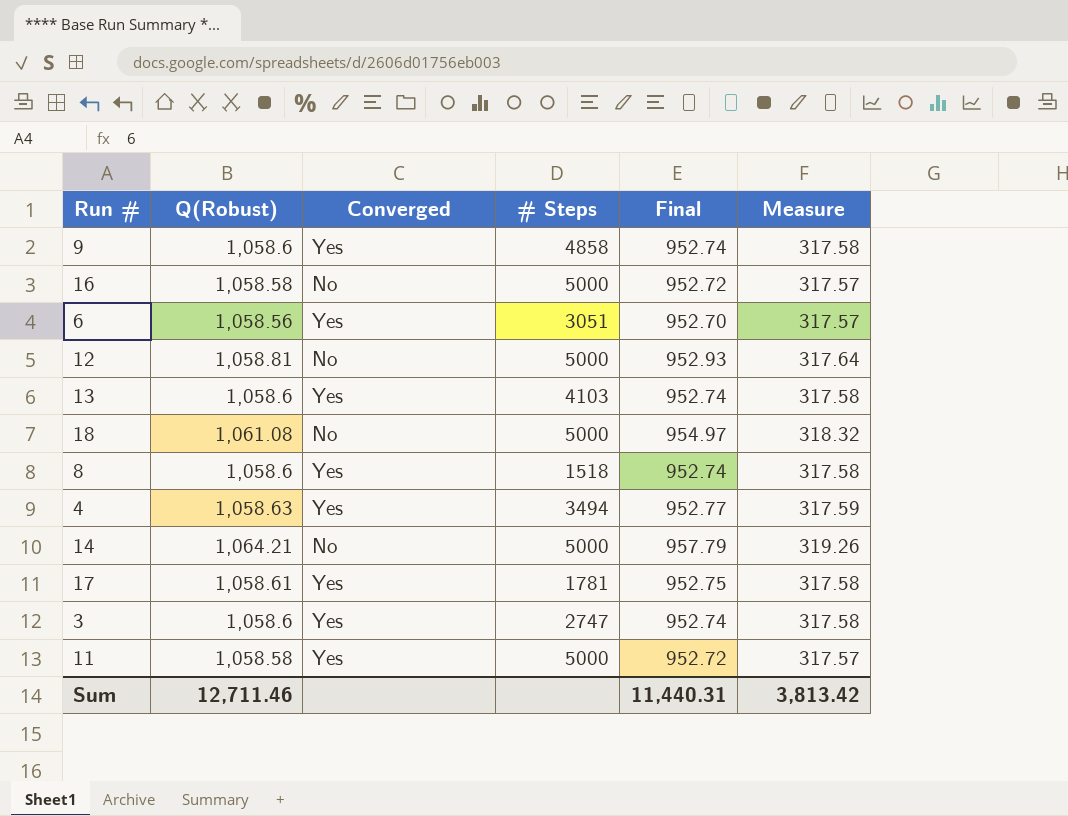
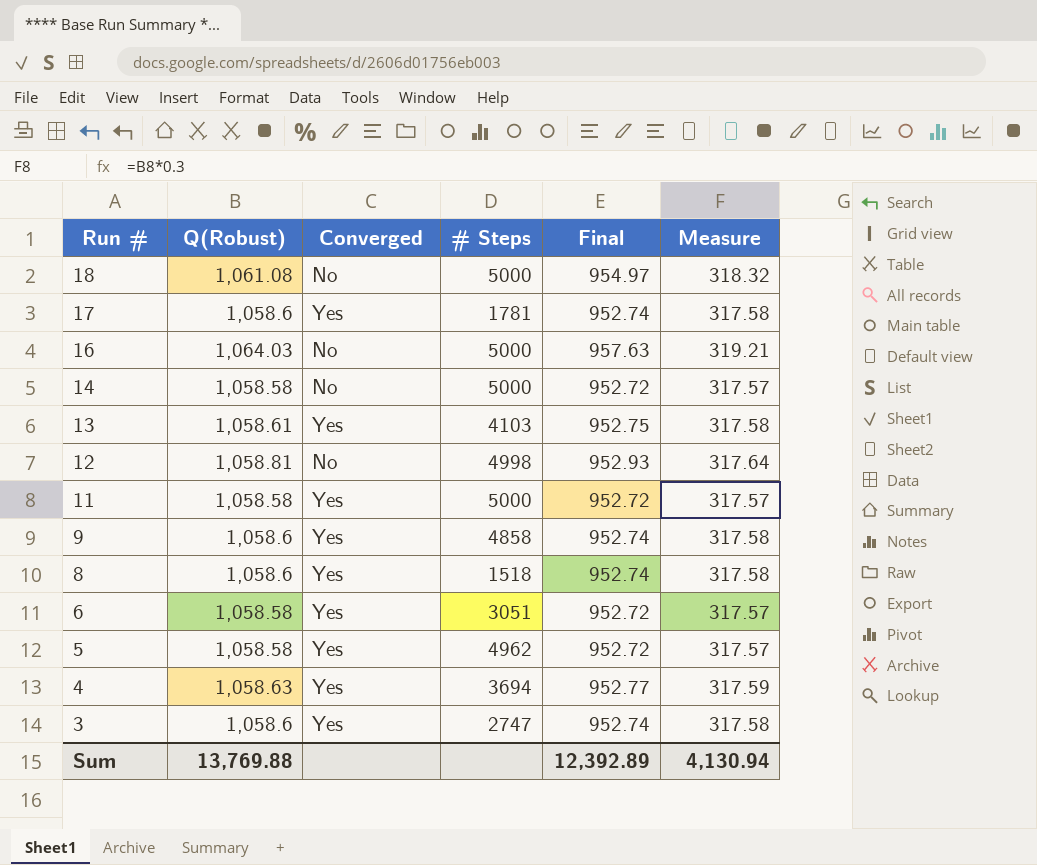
row order: none -> Run # descending
17 | Q(Robust): 1,058.61 -> 1,058.6
17 | Final: 952.75 -> 952.74
16 | Q(Robust): 1,058.58 -> 1,064.03
16 | Final: 952.72 -> 957.63
16 | Measure: 317.57 -> 319.21
14 | Q(Robust): 1,064.21 -> 1,058.58
14 | Final: 957.79 -> 952.72
14 | Measure: 319.26 -> 317.57
13 | Q(Robust): 1,058.6 -> 1,058.61
13 | Final: 952.74 -> 952.75
12 | # Steps: 5000 -> 4998
6 | Q(Robust): 1,058.56 -> 1,058.58
6 | Final: 952.70 -> 952.72
row 5: none -> 1,058.58 | Yes | 4962 | 952.72 | 317.57
4 | # Steps: 3494 -> 3694
Sum | Q(Robust): 12,711.46 -> 13,769.88
Sum | Final: 11,440.31 -> 12,392.89
Sum | Measure: 3,813.42 -> 4,130.94

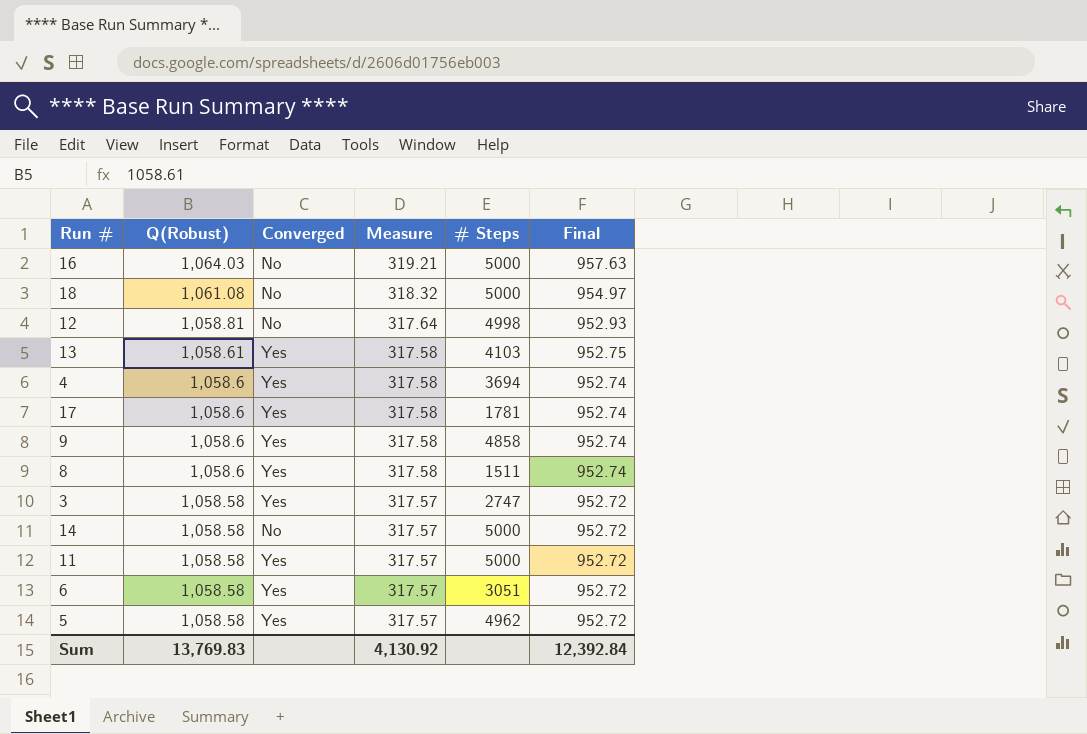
row order: Run # descending -> Q(Robust) descending
column Measure | position: 6 -> 4
4 | Q(Robust): 1,058.63 -> 1,058.6
4 | Measure: 317.59 -> 317.58
4 | Final: 952.77 -> 952.74
8 | # Steps: 1518 -> 1511
3 | Q(Robust): 1,058.6 -> 1,058.58
3 | Measure: 317.58 -> 317.57
3 | Final: 952.74 -> 952.72
Sum | Q(Robust): 13,769.88 -> 13,769.83
Sum | Measure: 4,130.94 -> 4,130.92
Sum | Final: 12,392.89 -> 12,392.84

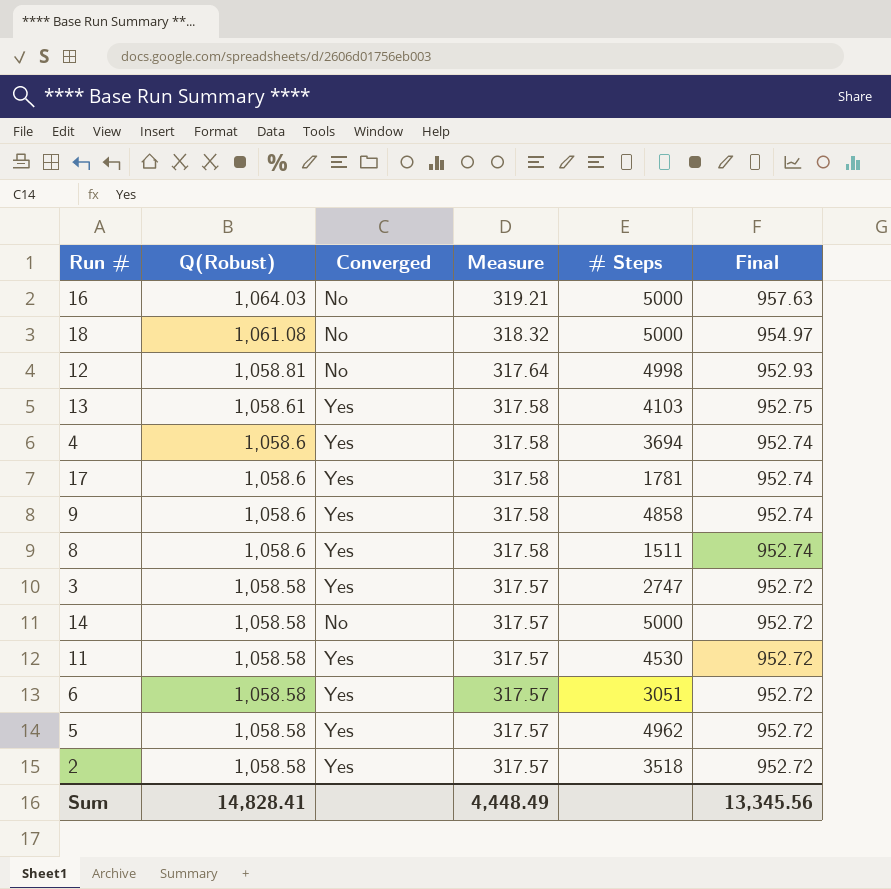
11 | # Steps: 5000 -> 4530
row 2: none -> 1,058.58 | Yes | 317.57 | 3518 | 952.72
Sum | Q(Robust): 13,769.83 -> 14,828.41
Sum | Measure: 4,130.92 -> 4,448.49
Sum | Final: 12,392.84 -> 13,345.56

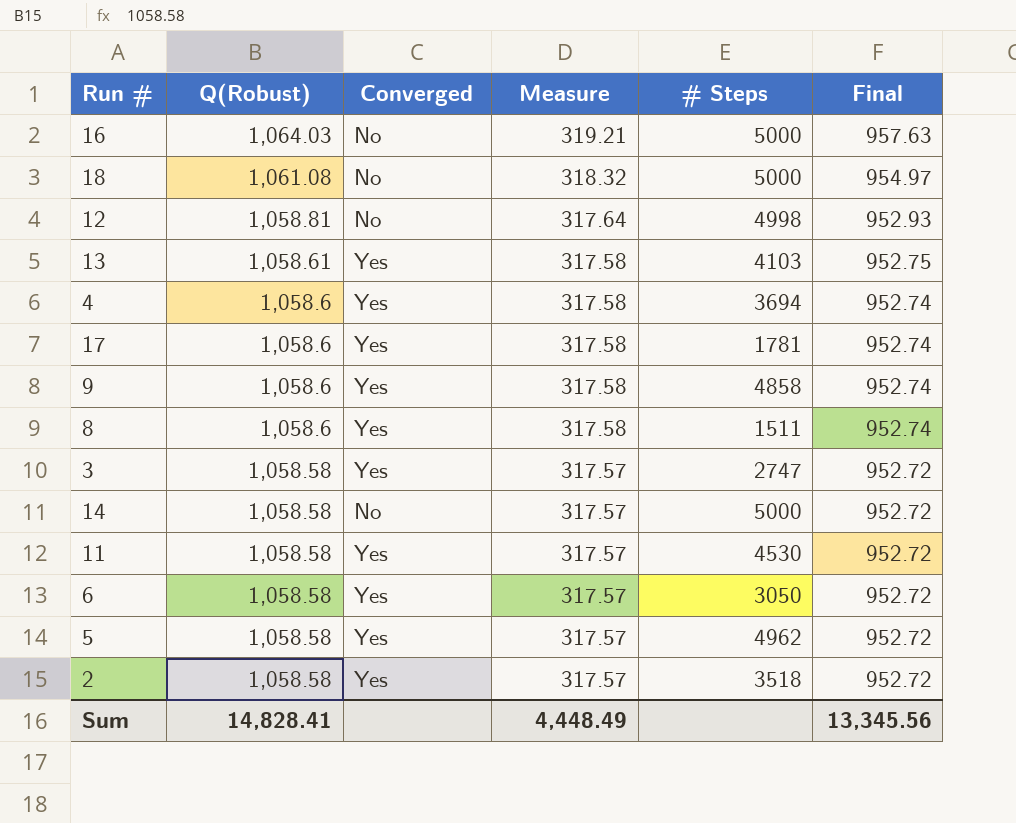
6 | # Steps: 3051 -> 3050

